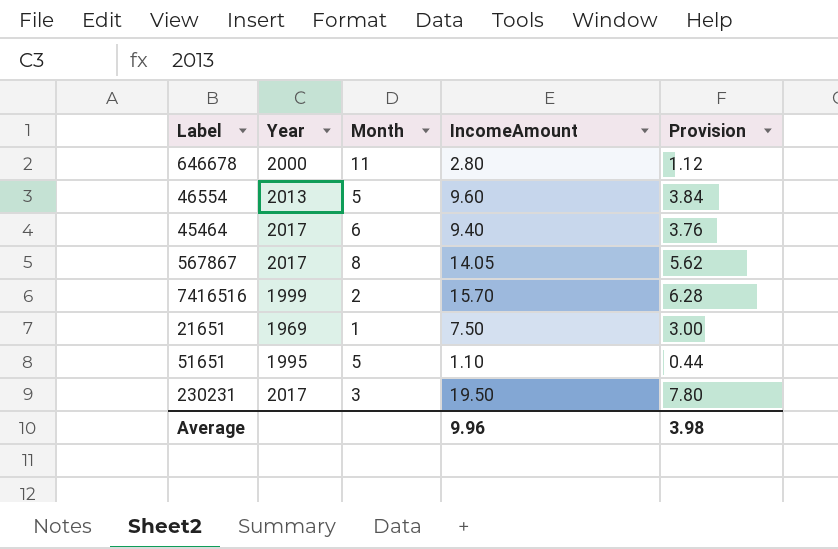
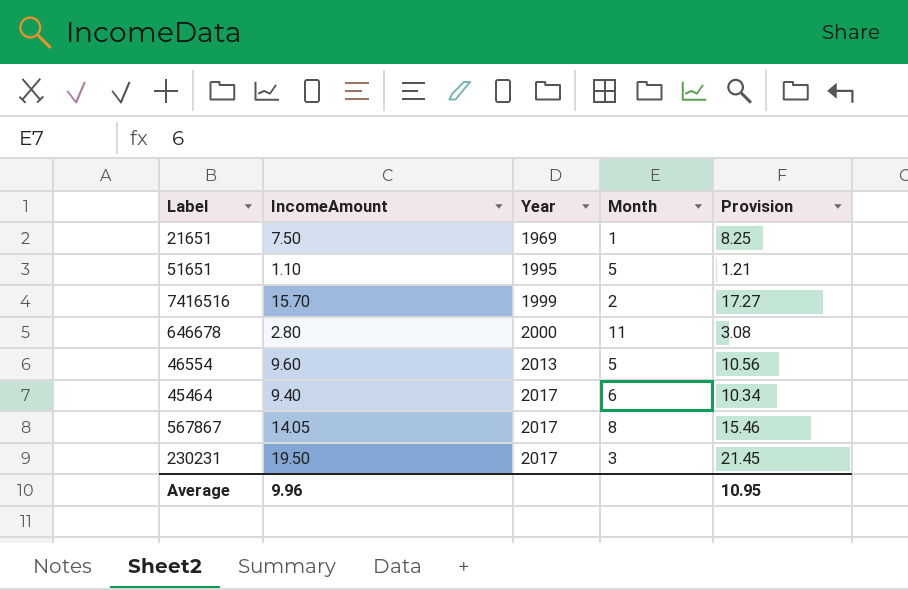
row order: none -> Year ascending
column IncomeAmount | position: 4 -> 2
column Provision | formula: [IncomeAmount] * 0.4 -> [IncomeAmount] * 1.1
Average | Provision: 3.98 -> 10.95

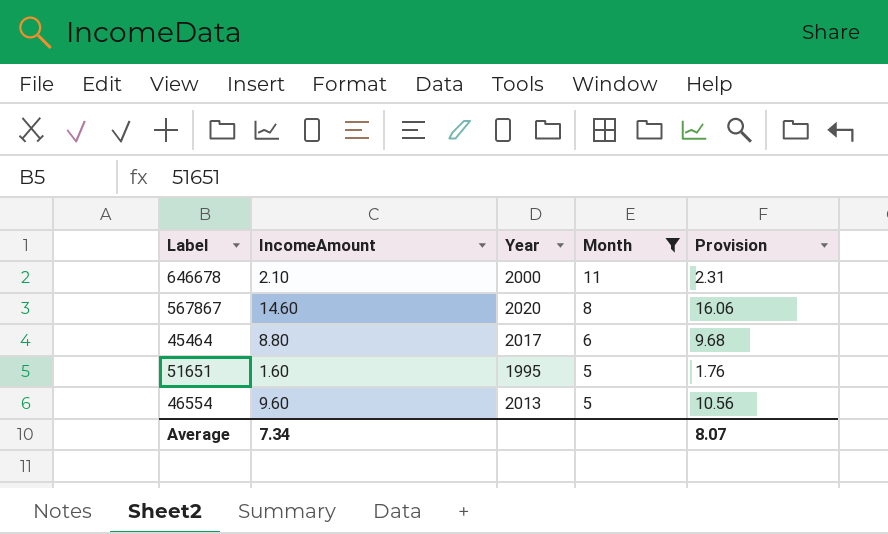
filter: none -> Month >= 5
row order: Year ascending -> Month descending
646678 | IncomeAmount: 2.80 -> 2.10
646678 | Provision: 3.08 -> 2.31
567867 | IncomeAmount: 14.05 -> 14.60
567867 | Year: 2017 -> 2020
567867 | Provision: 15.46 -> 16.06
45464 | IncomeAmount: 9.40 -> 8.80
45464 | Provision: 10.34 -> 9.68
51651 | IncomeAmount: 1.10 -> 1.60
51651 | Provision: 1.21 -> 1.76
Average | IncomeAmount: 9.96 -> 7.34
Average | Provision: 10.95 -> 8.07

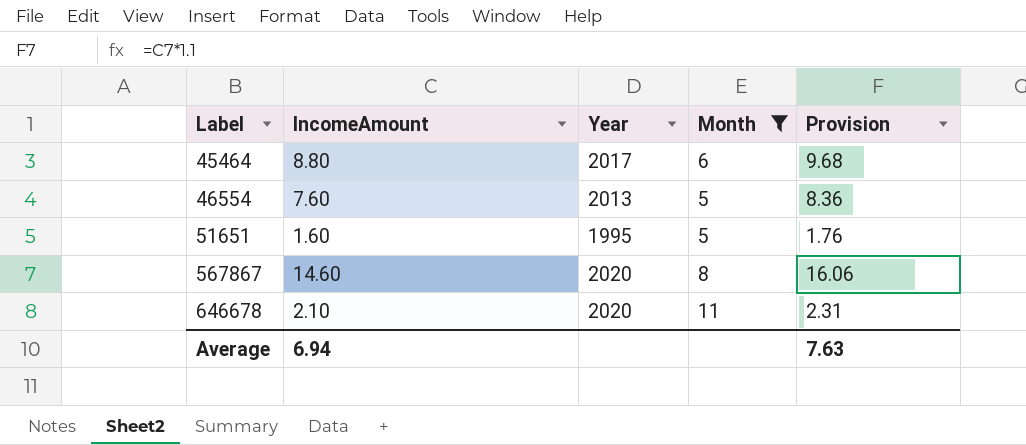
row order: Month descending -> Label ascending
46554 | IncomeAmount: 9.60 -> 7.60
46554 | Provision: 10.56 -> 8.36
646678 | Year: 2000 -> 2020
Average | IncomeAmount: 7.34 -> 6.94
Average | Provision: 8.07 -> 7.63

